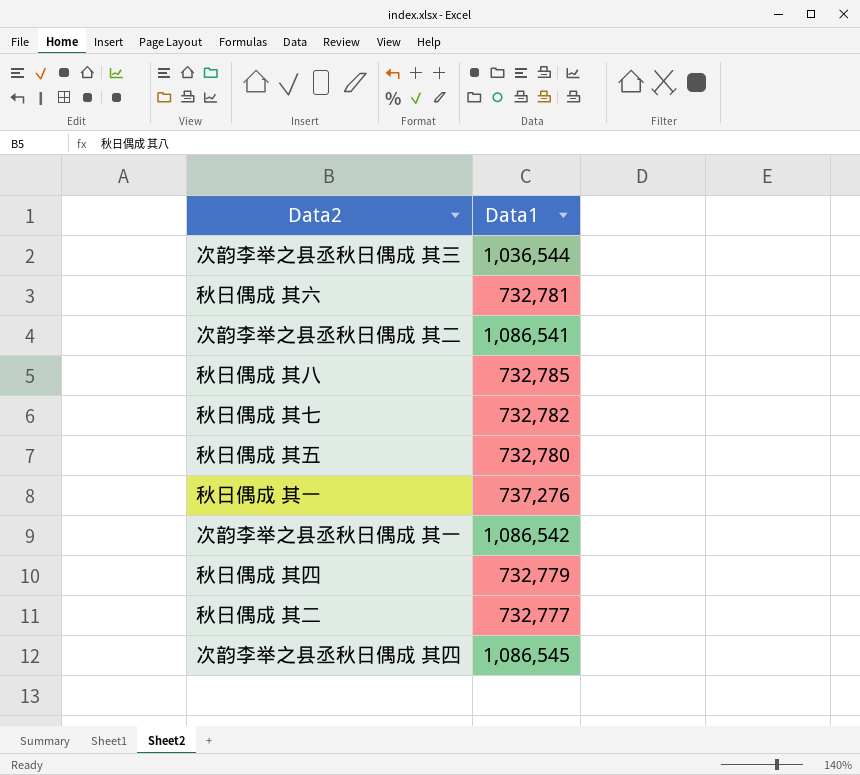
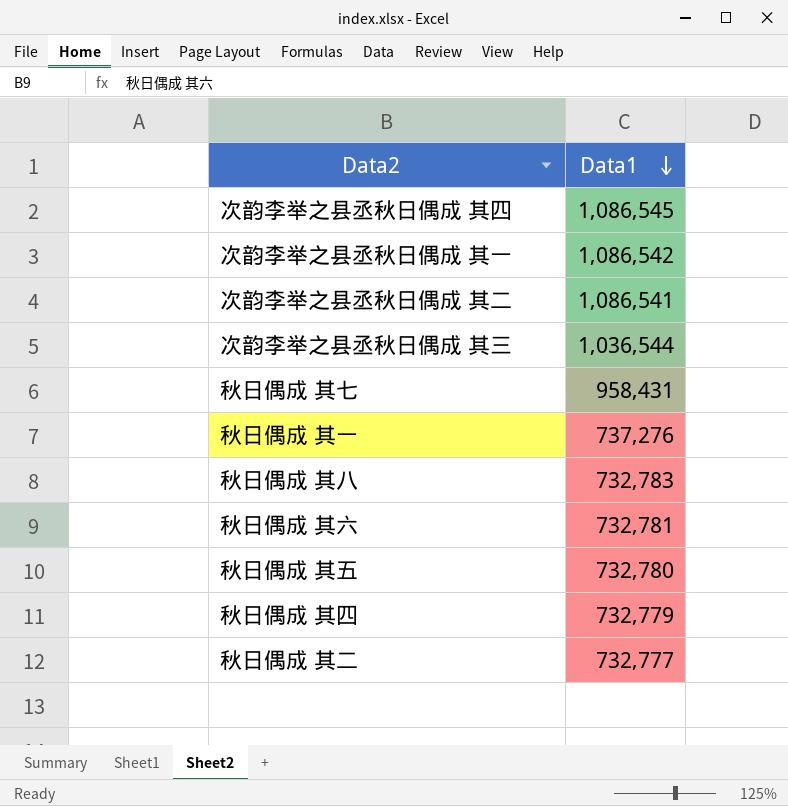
row order: none -> Data1 descending
秋日偶成 其七 | Data1: 732,782 -> 958,431
秋日偶成 其八 | Data1: 732,785 -> 732,783

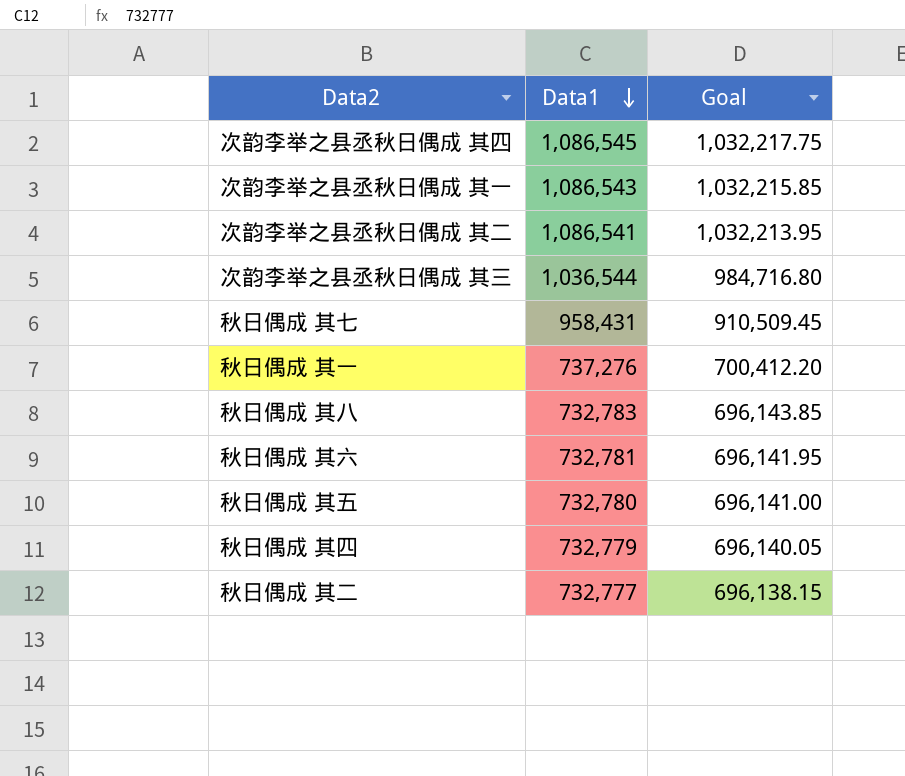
column Goal | formula: none -> [Data1] * 0.95
次韵李举之县丞秋日偶成 其一 | Data1: 1,086,542 -> 1,086,543

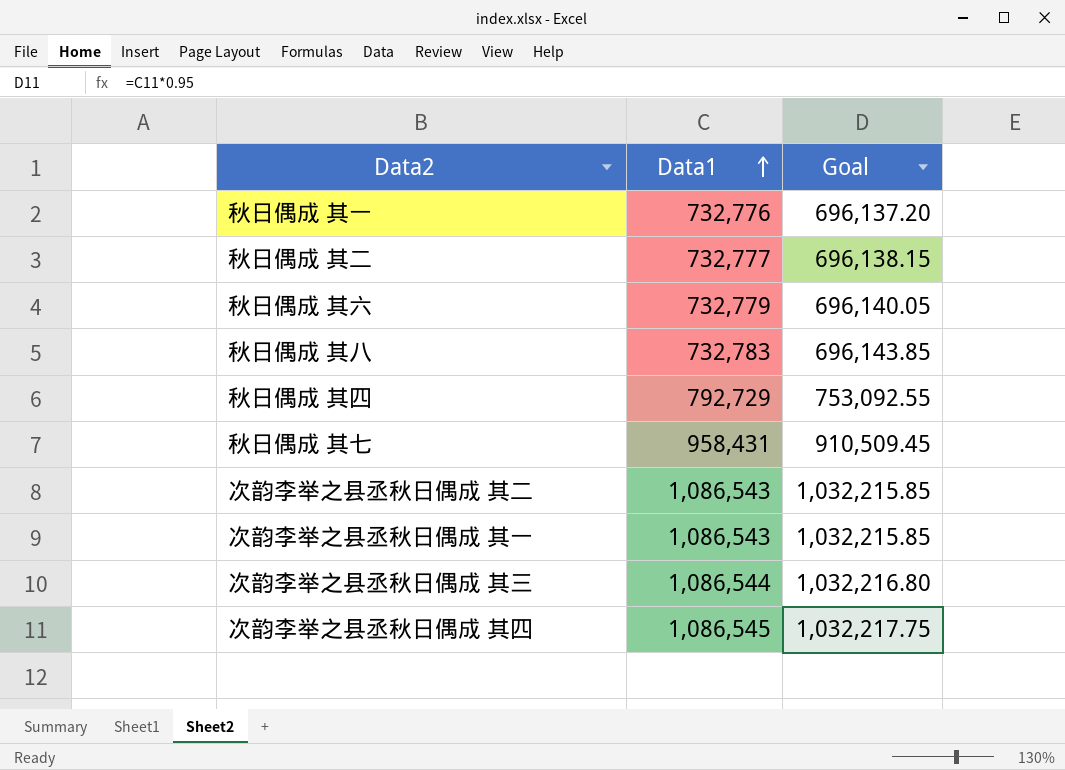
row order: Data1 descending -> Data1 ascending
row 秋日偶成 其五: 732,780 | 696,141.00 -> none
秋日偶成 其一 | Data1: 737,276 -> 732,776
秋日偶成 其一 | Goal: 700,412.20 -> 696,137.20
秋日偶成 其六 | Data1: 732,781 -> 732,779
秋日偶成 其六 | Goal: 696,141.95 -> 696,140.05
秋日偶成 其四 | Data1: 732,779 -> 792,729
秋日偶成 其四 | Goal: 696,140.05 -> 753,092.55
次韵李举之县丞秋日偶成 其二 | Data1: 1,086,541 -> 1,086,543
次韵李举之县丞秋日偶成 其二 | Goal: 1,032,213.95 -> 1,032,215.85
次韵李举之县丞秋日偶成 其三 | Data1: 1,036,544 -> 1,086,544
次韵李举之县丞秋日偶成 其三 | Goal: 984,716.80 -> 1,032,216.80

